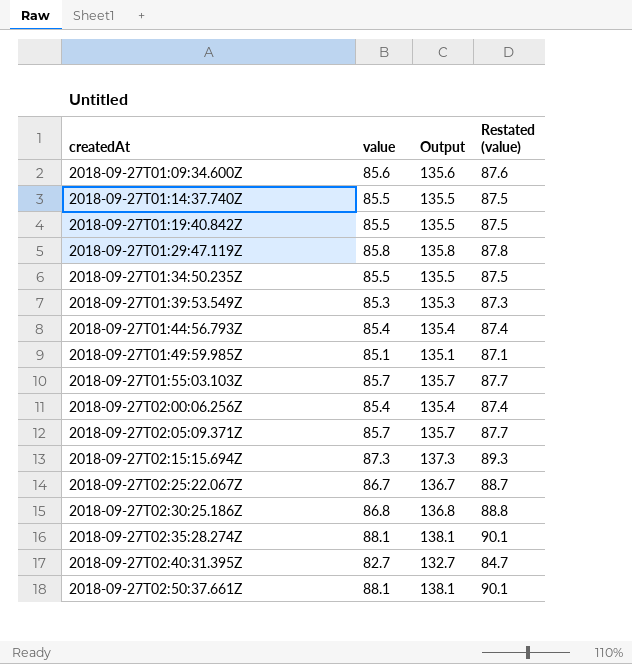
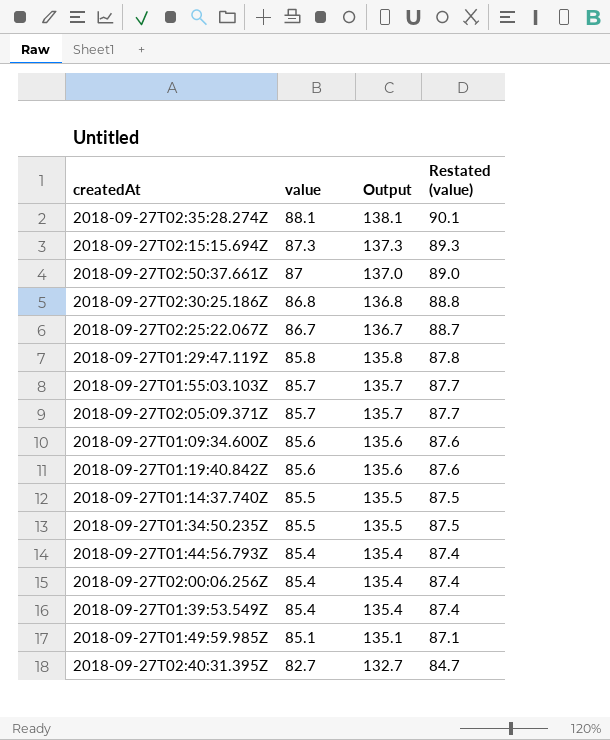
row order: createdAt ascending -> value descending
2018-09-27T02:50:37.661Z | value: 88.1 -> 87
2018-09-27T02:50:37.661Z | Output: 138.1 -> 137.0
2018-09-27T02:50:37.661Z | Restated (value): 90.1 -> 89.0
2018-09-27T01:19:40.842Z | value: 85.5 -> 85.6
2018-09-27T01:19:40.842Z | Output: 135.5 -> 135.6
2018-09-27T01:19:40.842Z | Restated (value): 87.5 -> 87.6
2018-09-27T01:39:53.549Z | value: 85.3 -> 85.4
2018-09-27T01:39:53.549Z | Output: 135.3 -> 135.4
2018-09-27T01:39:53.549Z | Restated (value): 87.3 -> 87.4

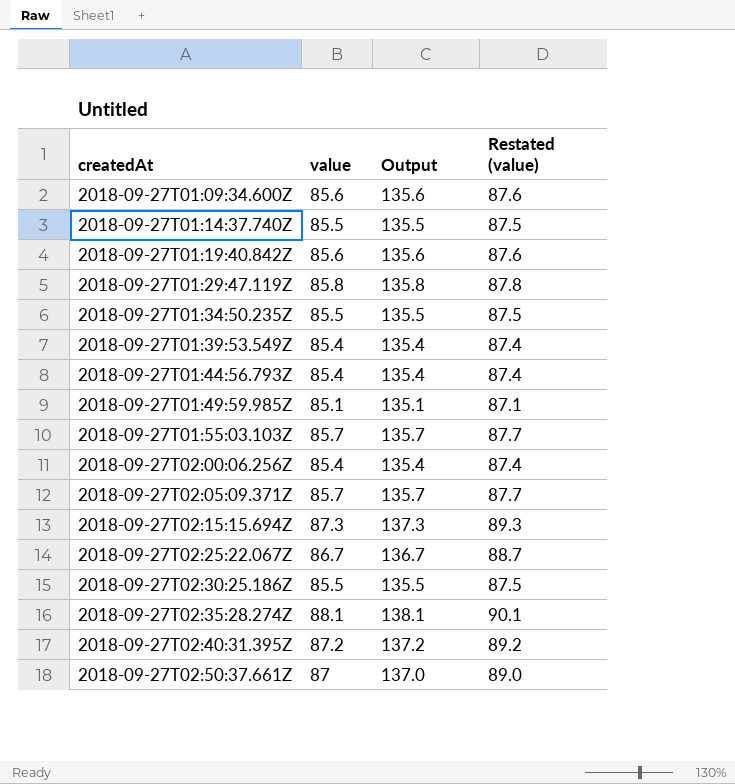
row order: value descending -> createdAt ascending
2018-09-27T02:30:25.186Z | value: 86.8 -> 85.5
2018-09-27T02:30:25.186Z | Output: 136.8 -> 135.5
2018-09-27T02:30:25.186Z | Restated (value): 88.8 -> 87.5
2018-09-27T02:40:31.395Z | value: 82.7 -> 87.2
2018-09-27T02:40:31.395Z | Output: 132.7 -> 137.2
2018-09-27T02:40:31.395Z | Restated (value): 84.7 -> 89.2

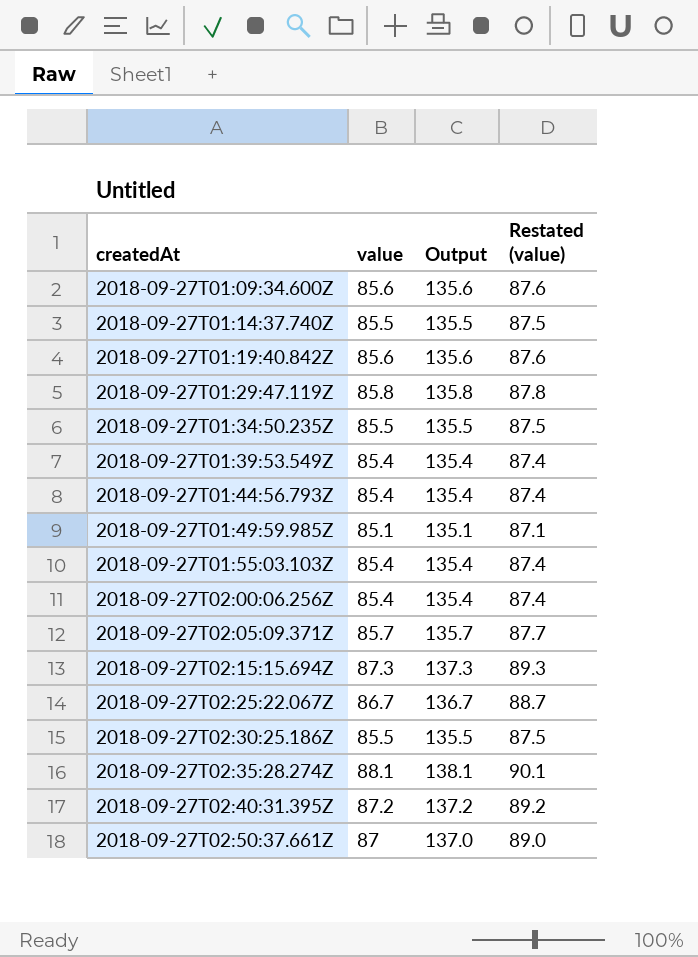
2018-09-27T01:55:03.103Z | value: 85.7 -> 85.4
2018-09-27T01:55:03.103Z | Output: 135.7 -> 135.4
2018-09-27T01:55:03.103Z | Restated (value): 87.7 -> 87.4

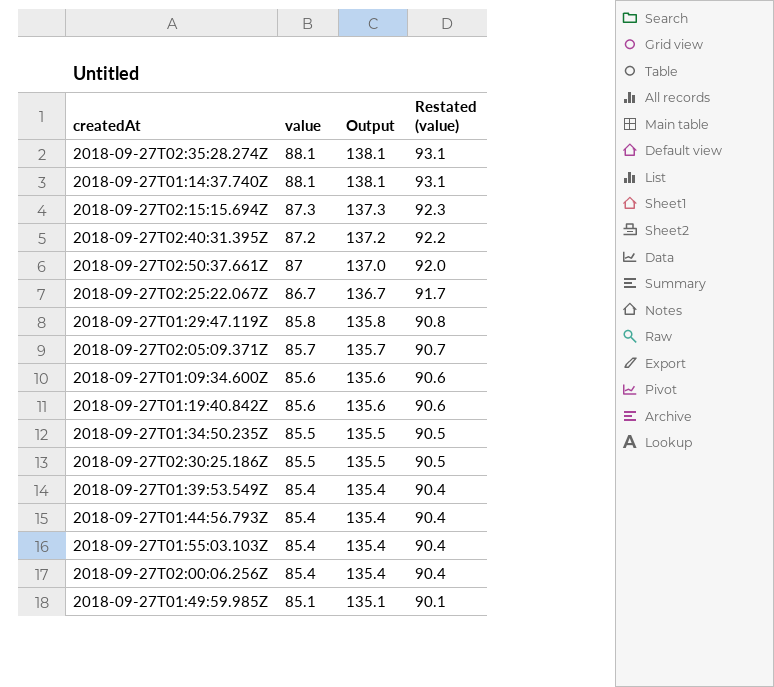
row order: createdAt ascending -> value descending
column Restated (value) | formula: [value] + 2 -> [value] + 5
2018-09-27T01:14:37.740Z | value: 85.5 -> 88.1
2018-09-27T01:14:37.740Z | Output: 135.5 -> 138.1

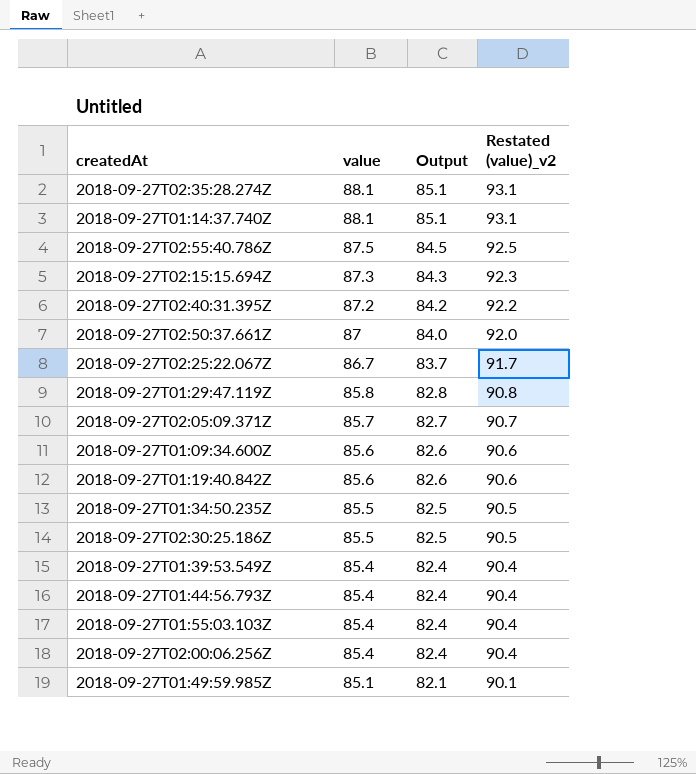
column Output | formula: [value] + 50 -> [value] - 3
column name: Restated (value) -> Restated (value)_v2
row 2018-09-27T02:55:40.786Z: none -> 87.5 | 84.5 | 92.5

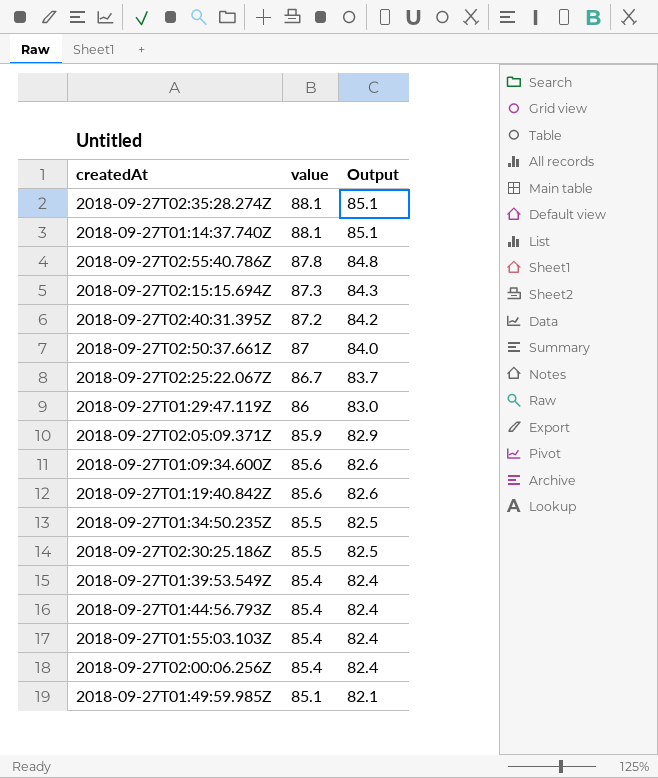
column Restated (value)_v2 | formula: [value] + 5 -> none
2018-09-27T02:55:40.786Z | value: 87.5 -> 87.8
2018-09-27T02:55:40.786Z | Output: 84.5 -> 84.8
2018-09-27T01:29:47.119Z | value: 85.8 -> 86
2018-09-27T01:29:47.119Z | Output: 82.8 -> 83.0
2018-09-27T02:05:09.371Z | value: 85.7 -> 85.9
2018-09-27T02:05:09.371Z | Output: 82.7 -> 82.9

